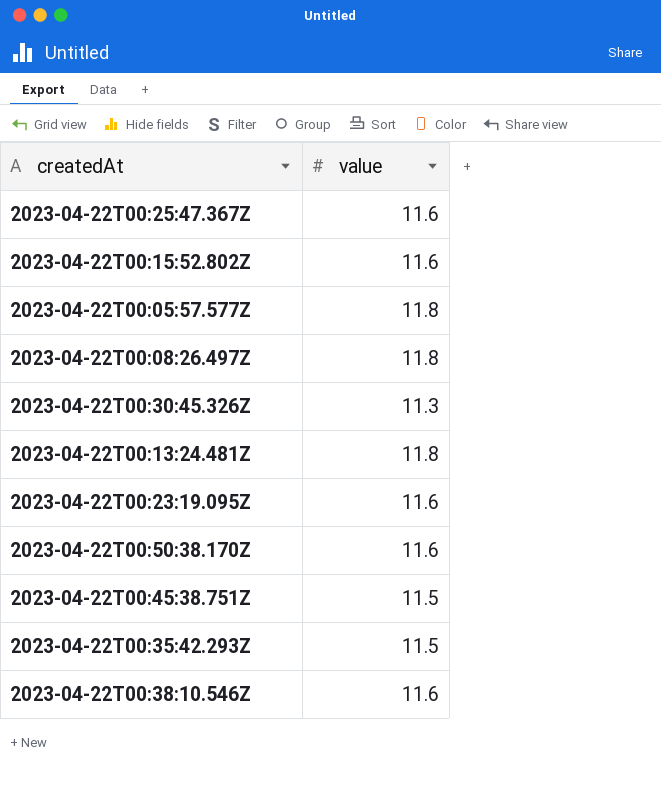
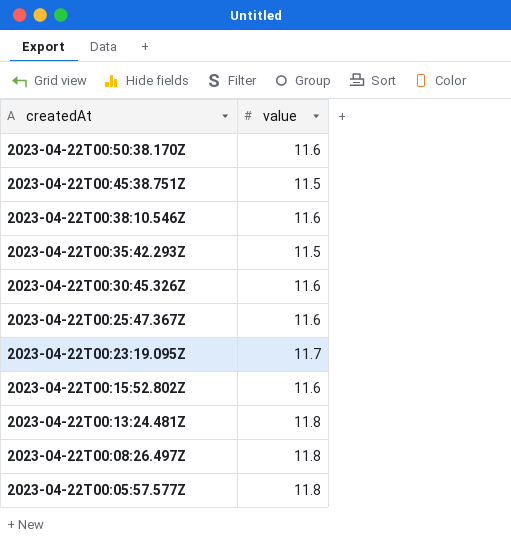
row order: none -> createdAt descending
2023-04-22T00:30:45.326Z | value: 11.3 -> 11.6
2023-04-22T00:23:19.095Z | value: 11.6 -> 11.7

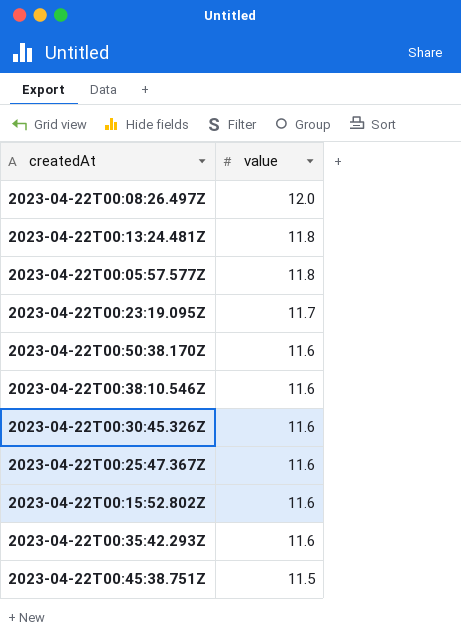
row order: createdAt descending -> value descending
2023-04-22T00:08:26.497Z | value: 11.8 -> 12.0
2023-04-22T00:35:42.293Z | value: 11.5 -> 11.6

